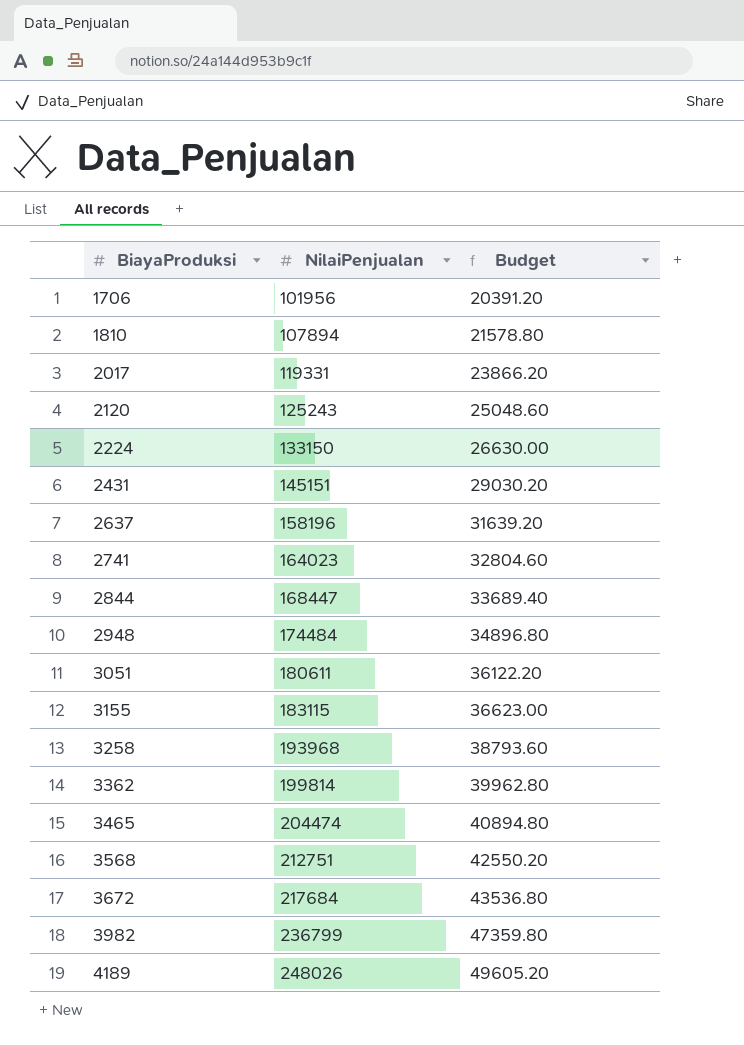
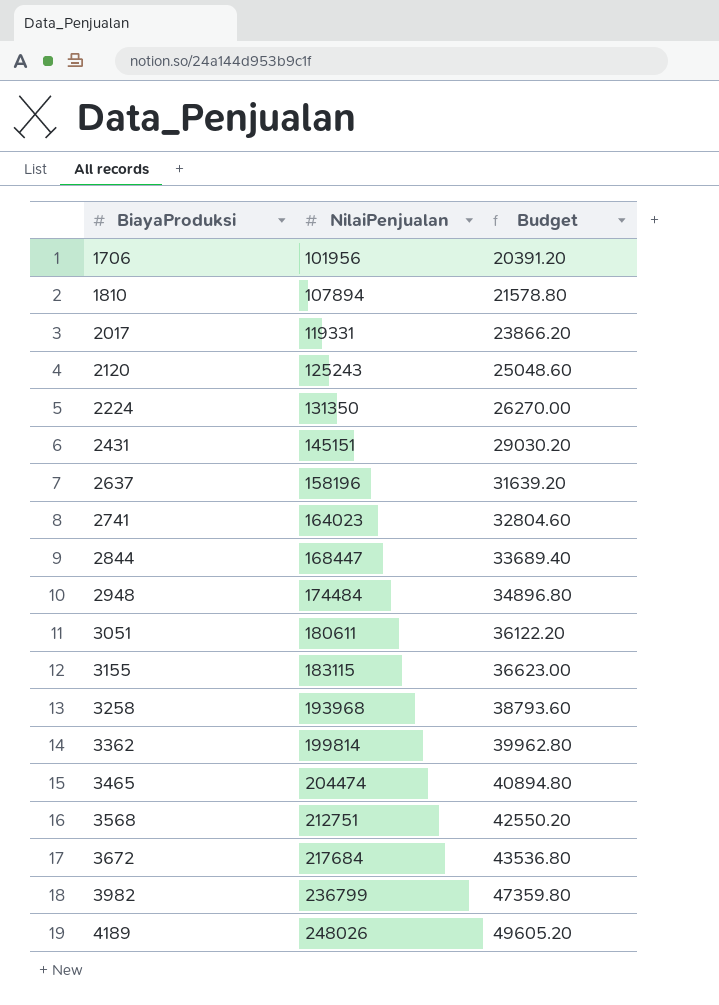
2224 | NilaiPenjualan: 133150 -> 131350
2224 | Budget: 26630.00 -> 26270.00

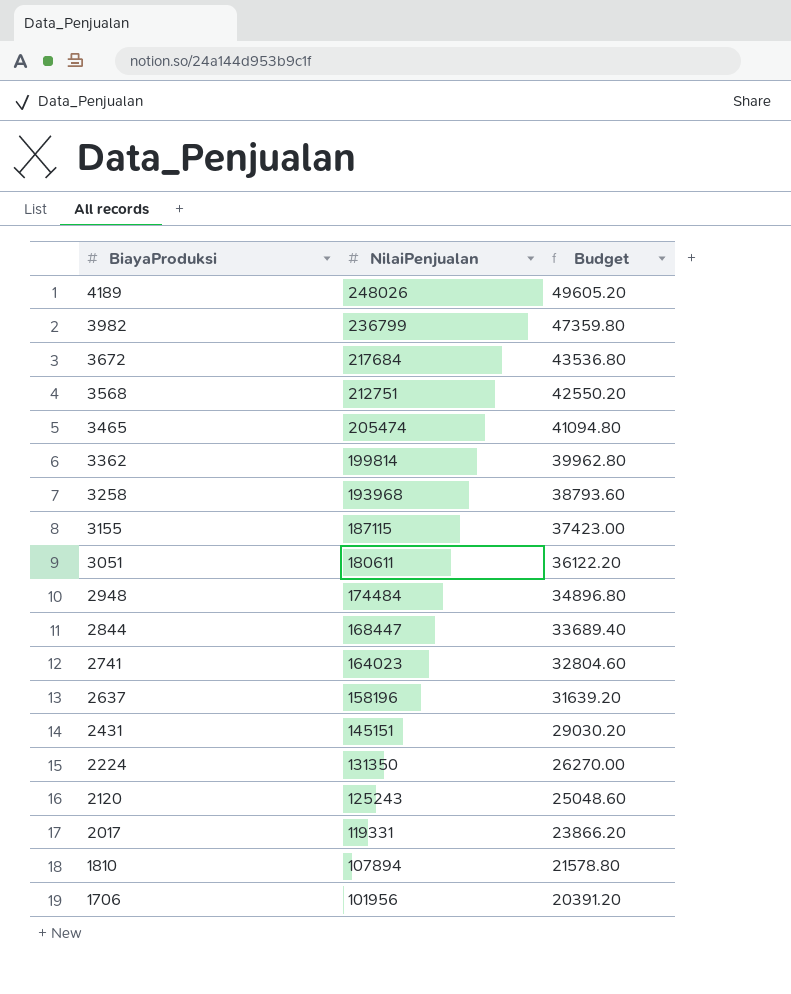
row order: BiayaProduksi ascending -> BiayaProduksi descending
3465 | NilaiPenjualan: 204474 -> 205474
3465 | Budget: 40894.80 -> 41094.80
3155 | NilaiPenjualan: 183115 -> 187115
3155 | Budget: 36623.00 -> 37423.00

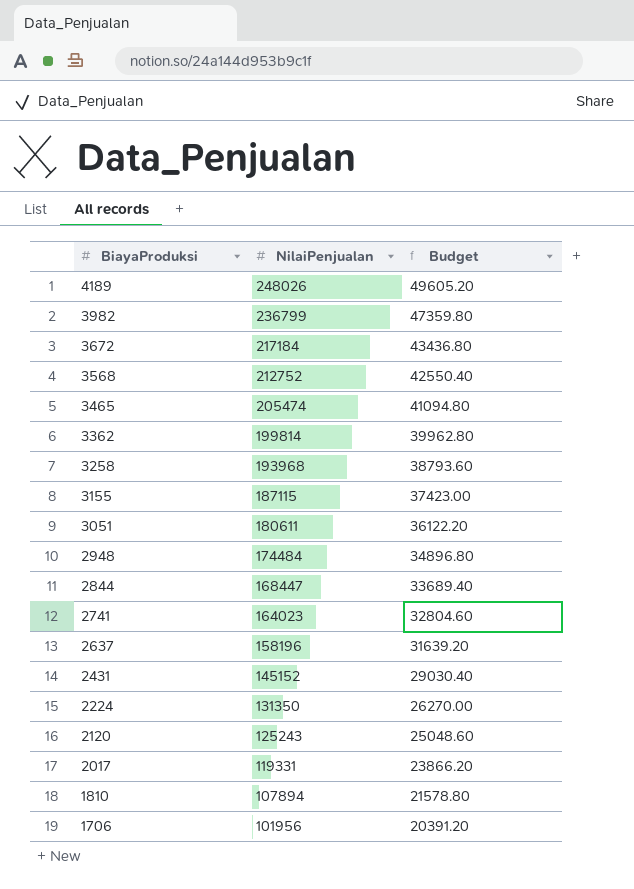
3672 | NilaiPenjualan: 217684 -> 217184
3672 | Budget: 43536.80 -> 43436.80
3568 | NilaiPenjualan: 212751 -> 212752
3568 | Budget: 42550.20 -> 42550.40
2431 | NilaiPenjualan: 145151 -> 145152
2431 | Budget: 29030.20 -> 29030.40

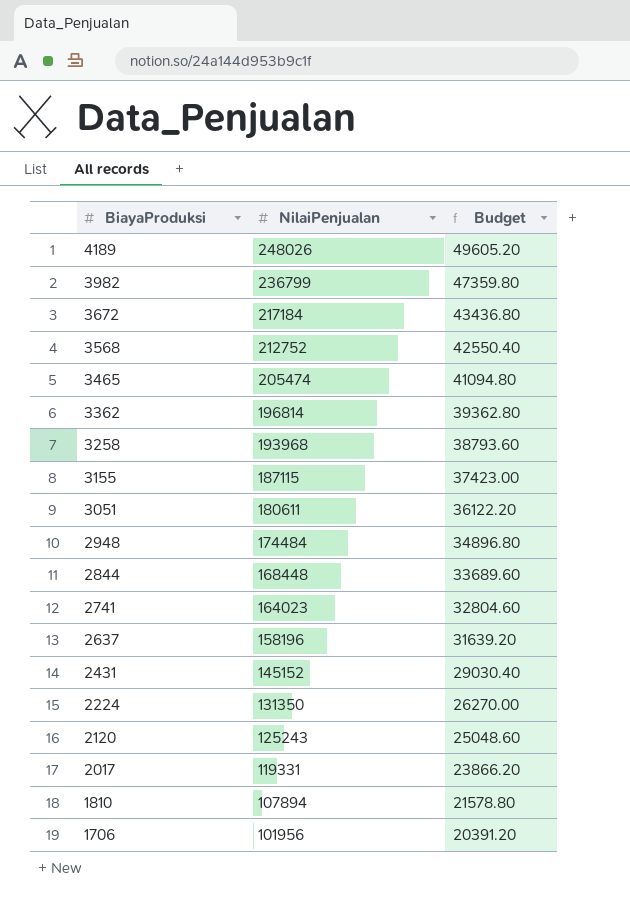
3362 | NilaiPenjualan: 199814 -> 196814
3362 | Budget: 39962.80 -> 39362.80
2844 | NilaiPenjualan: 168447 -> 168448
2844 | Budget: 33689.40 -> 33689.60

